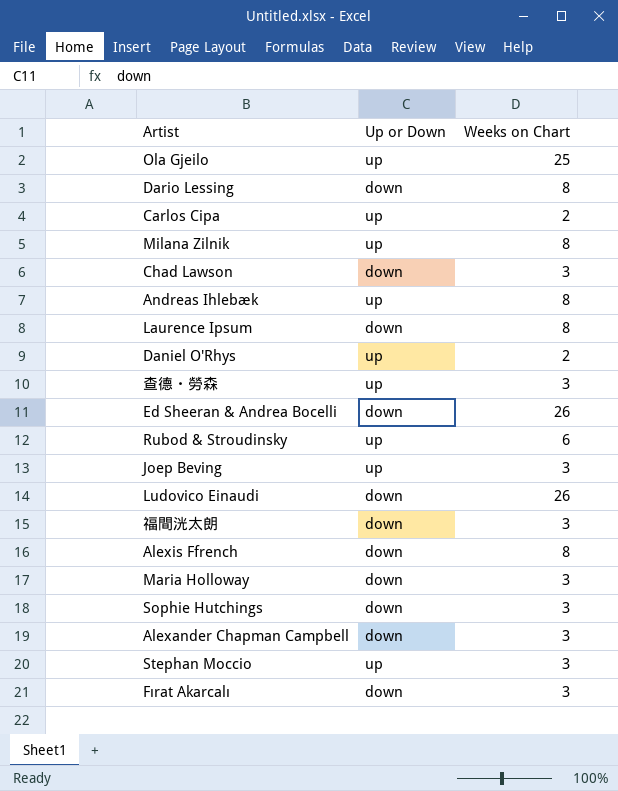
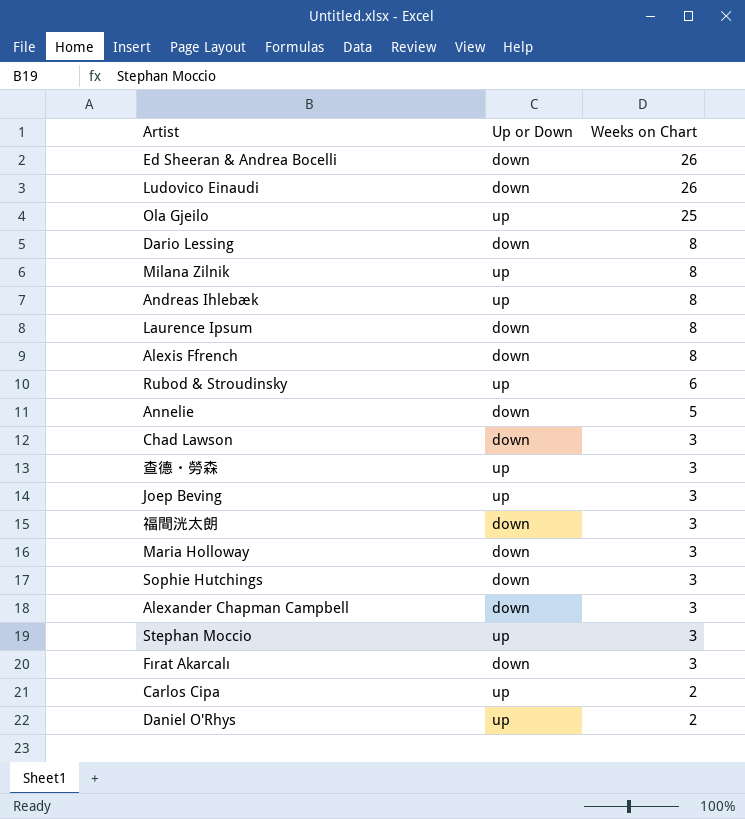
row order: none -> Weeks on Chart descending
row Annelie: none -> down | 5

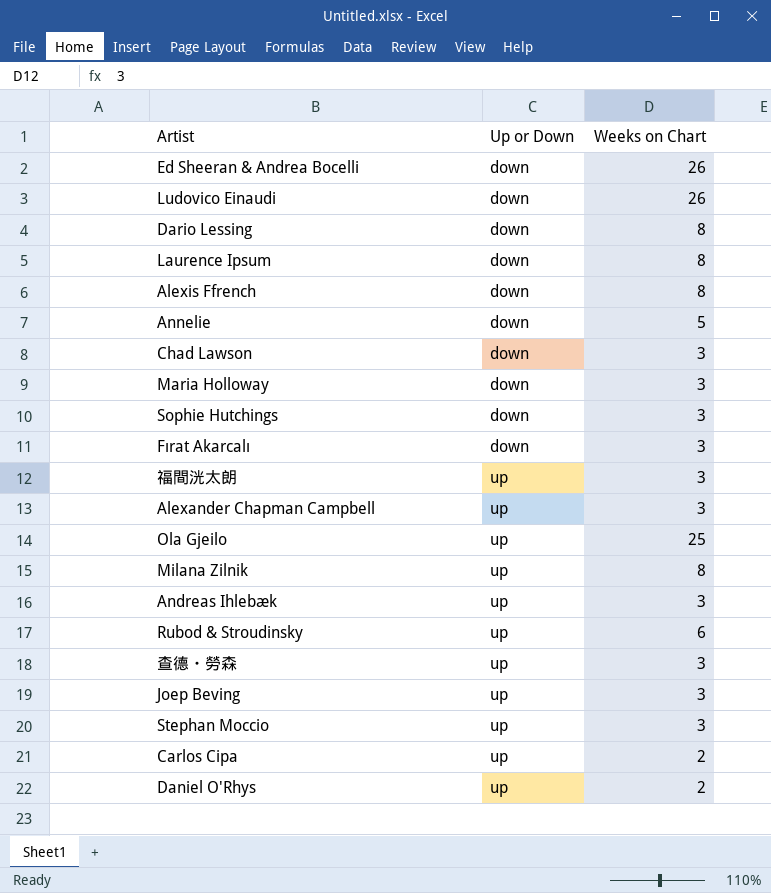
row order: Weeks on Chart descending -> Up or Down ascending
福間洸太朗 | Up or Down: down -> up
Alexander Chapman Campbell | Up or Down: down -> up
Andreas Ihlebæk | Weeks on Chart: 8 -> 3

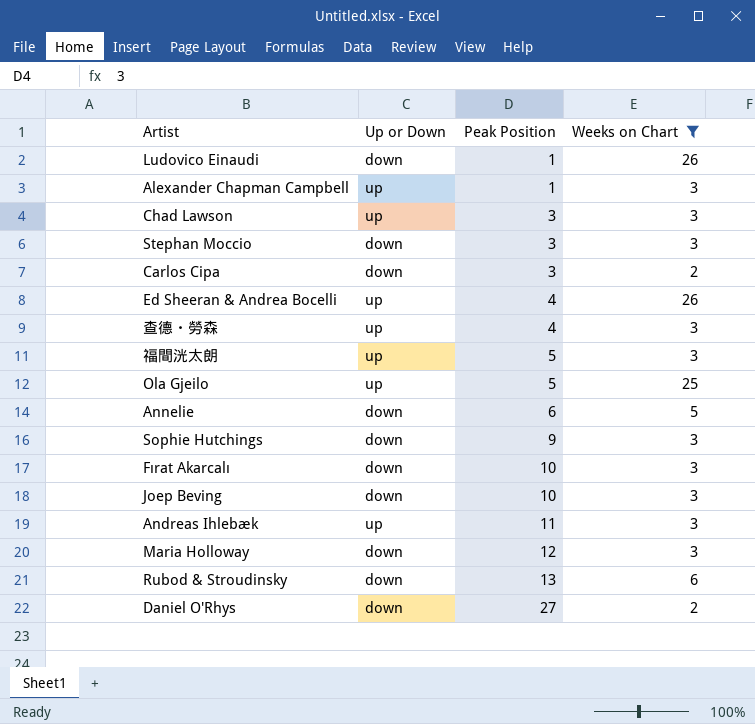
filter: none -> Weeks on Chart != 8
row order: Up or Down ascending -> Peak Position ascending
column Peak Position | position: none -> 3
Chad Lawson | Up or Down: down -> up
Stephan Moccio | Up or Down: up -> down
Carlos Cipa | Up or Down: up -> down
Ed Sheeran & Andrea Bocelli | Up or Down: down -> up
Joep Beving | Up or Down: up -> down
Rubod & Stroudinsky | Up or Down: up -> down
Daniel O'Rhys | Up or Down: up -> down

